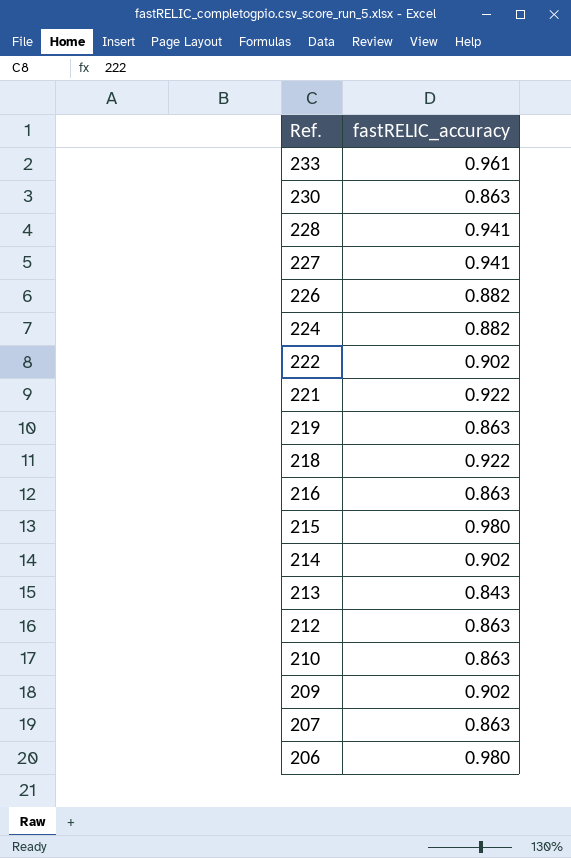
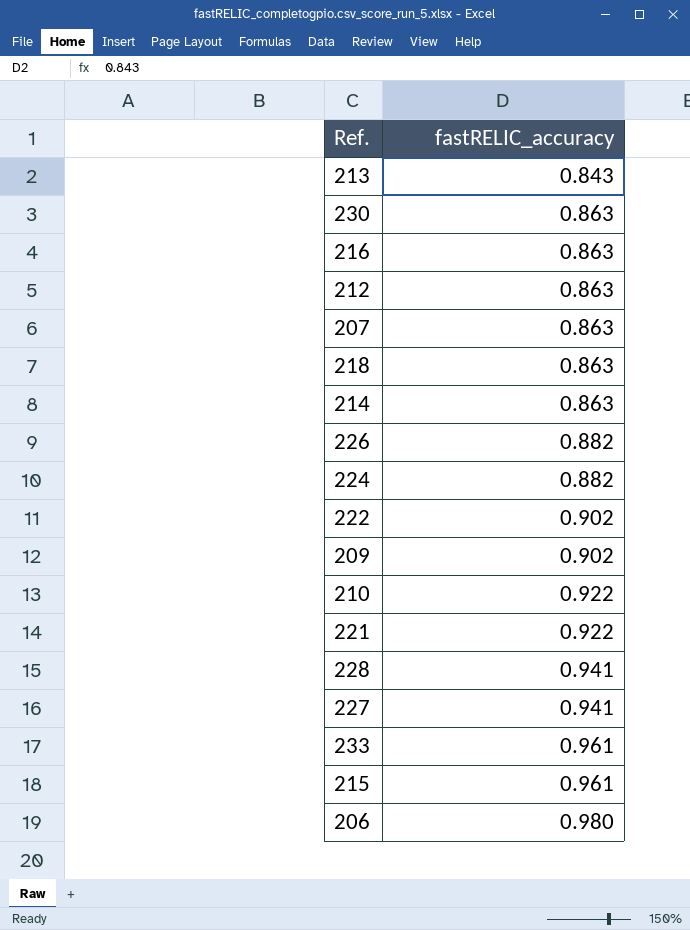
row order: Ref. descending -> fastRELIC_accuracy ascending
row 219: 0.863 -> none
218 | fastRELIC_accuracy: 0.922 -> 0.863
214 | fastRELIC_accuracy: 0.902 -> 0.863
210 | fastRELIC_accuracy: 0.863 -> 0.922
215 | fastRELIC_accuracy: 0.980 -> 0.961

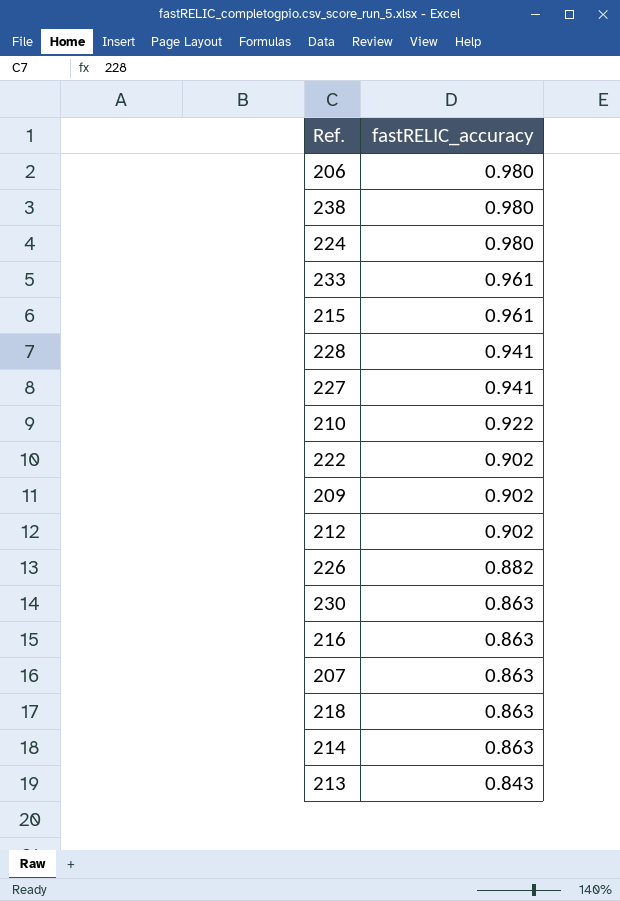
row order: fastRELIC_accuracy ascending -> fastRELIC_accuracy descending
row 221: 0.922 -> none
row 238: none -> 0.980
224 | fastRELIC_accuracy: 0.882 -> 0.980
212 | fastRELIC_accuracy: 0.863 -> 0.902

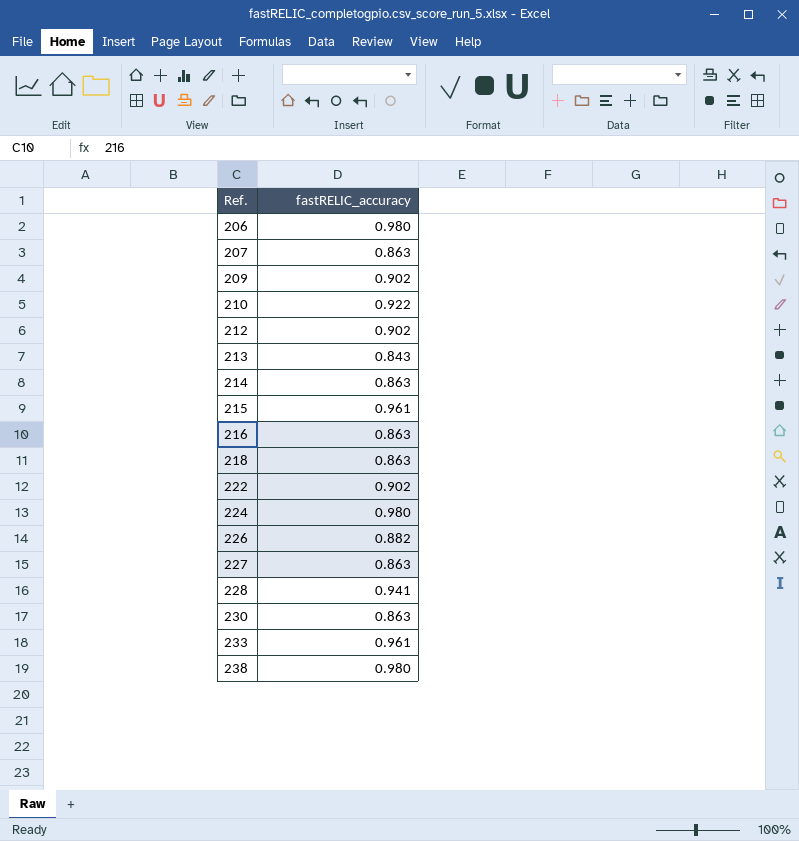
row order: fastRELIC_accuracy descending -> Ref. ascending
227 | fastRELIC_accuracy: 0.941 -> 0.863

